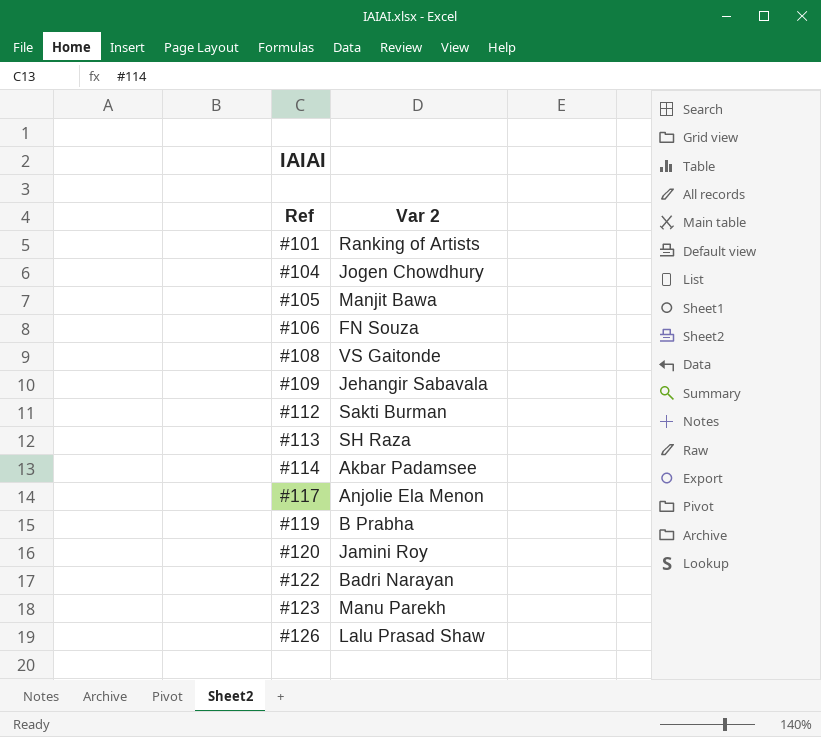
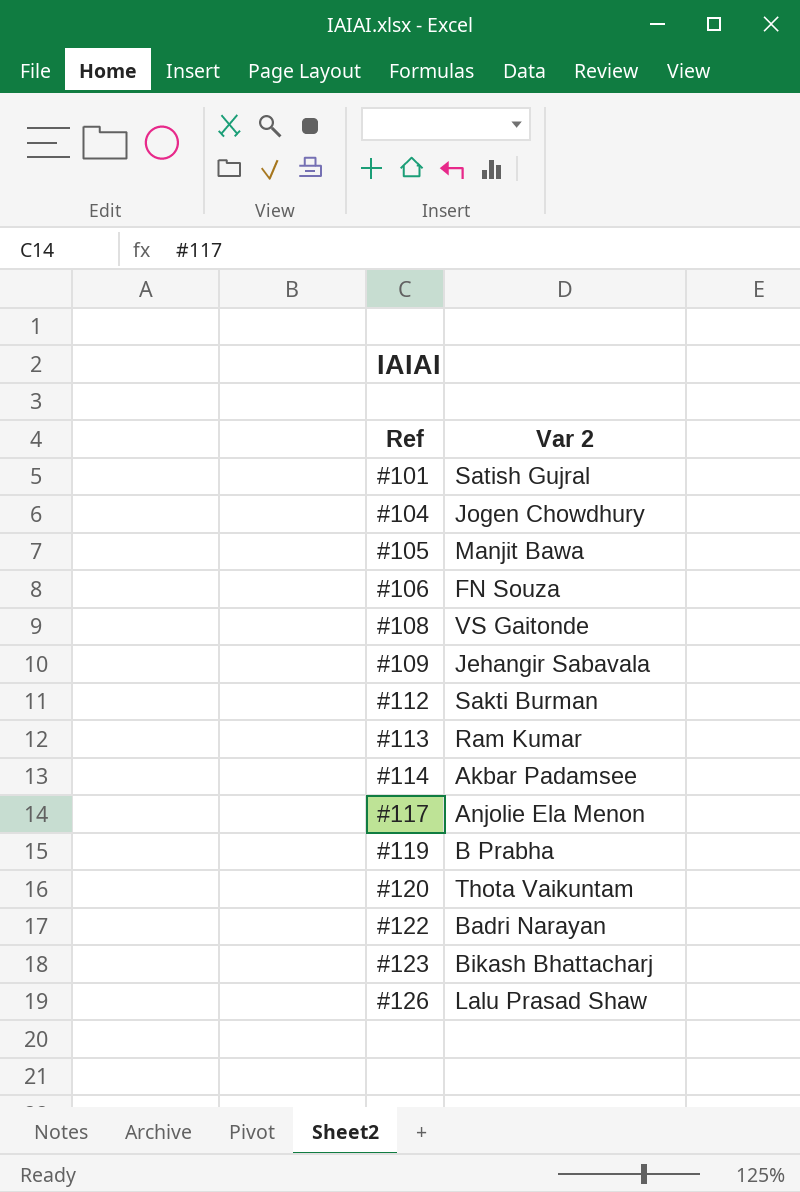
#101 | Var 2: Ranking of Artists -> Satish Gujral
#113 | Var 2: SH Raza -> Ram Kumar
#120 | Var 2: Jamini Roy -> Thota Vaikuntam
#123 | Var 2: Manu Parekh -> Bikash Bhattacharj

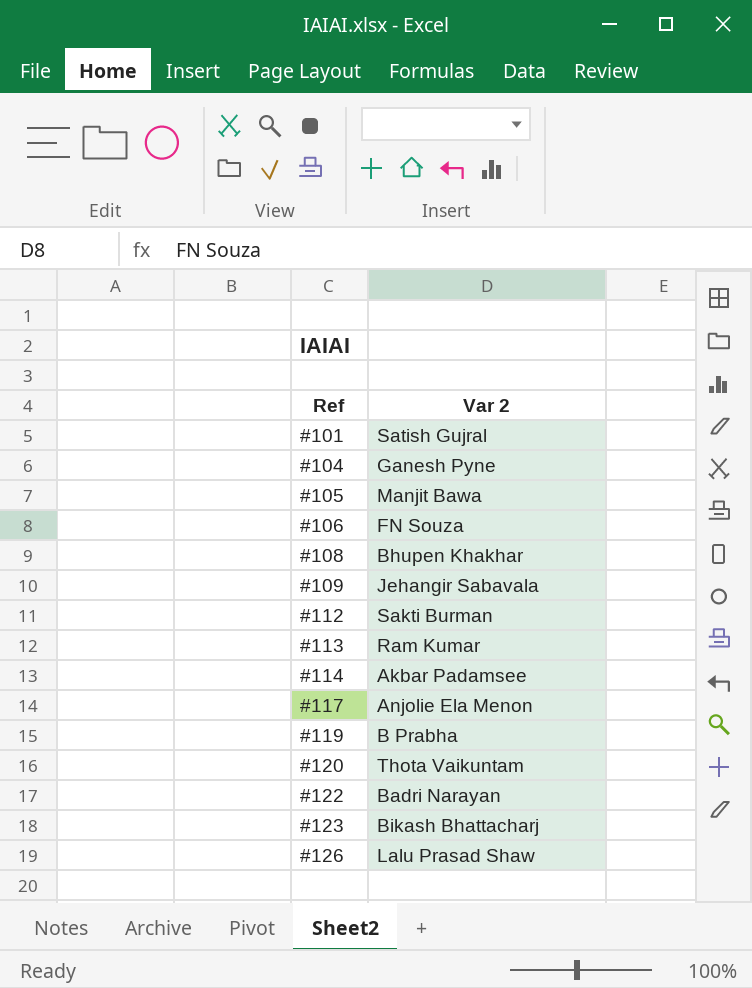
#104 | Var 2: Jogen Chowdhury -> Ganesh Pyne
#108 | Var 2: VS Gaitonde -> Bhupen Khakhar

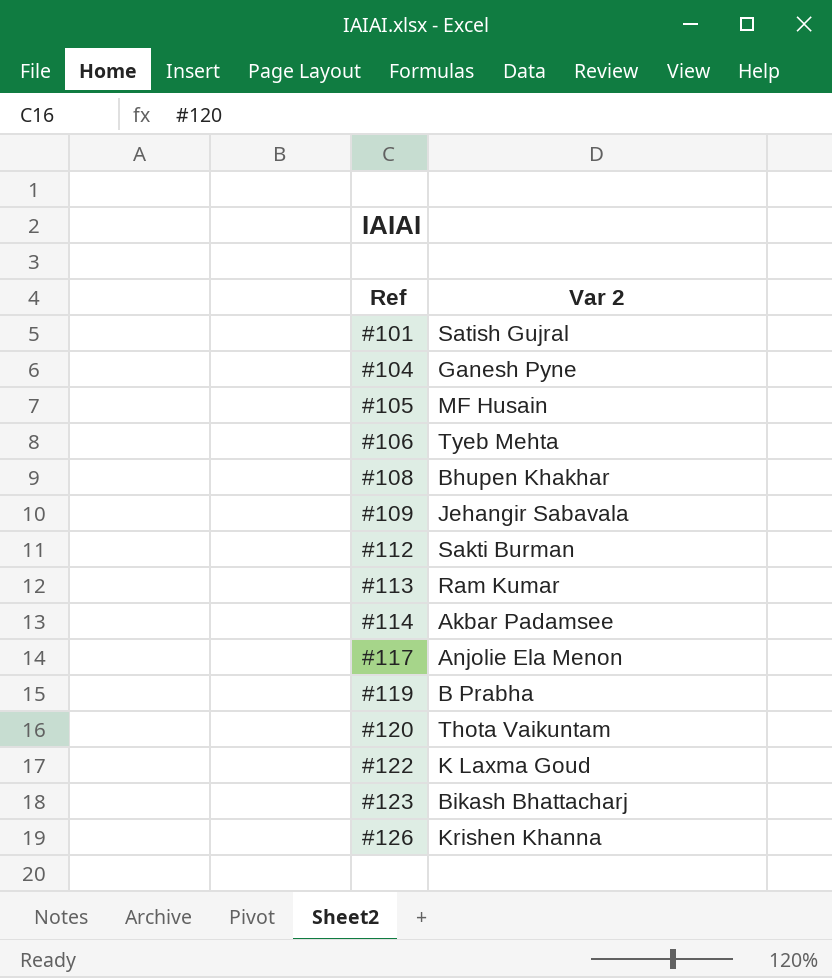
#105 | Var 2: Manjit Bawa -> MF Husain
#106 | Var 2: FN Souza -> Tyeb Mehta
#122 | Var 2: Badri Narayan -> K Laxma Goud
#126 | Var 2: Lalu Prasad Shaw -> Krishen Khanna

